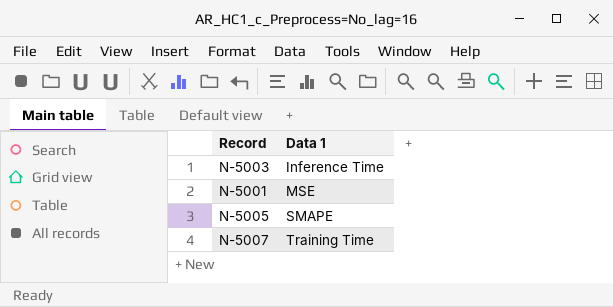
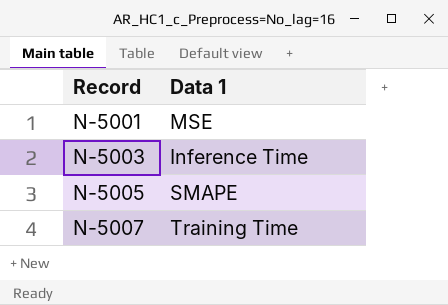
row order: Data 1 ascending -> Record ascending

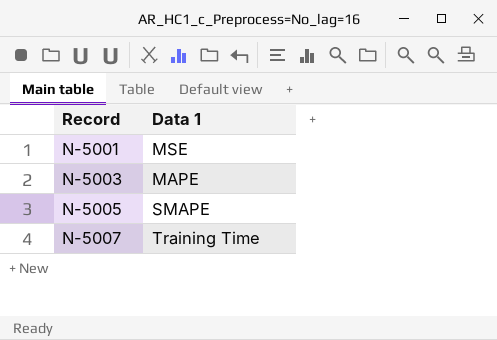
N-5003 | Data 1: Inference Time -> MAPE

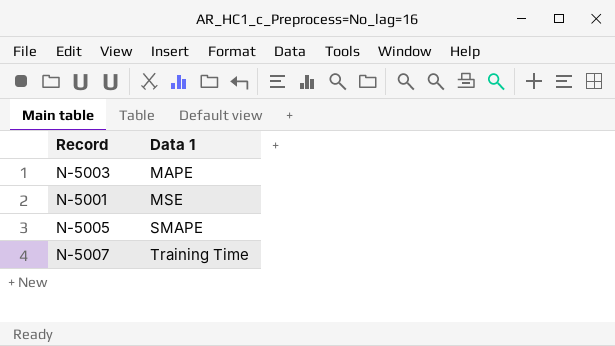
row order: Record ascending -> Data 1 ascending

